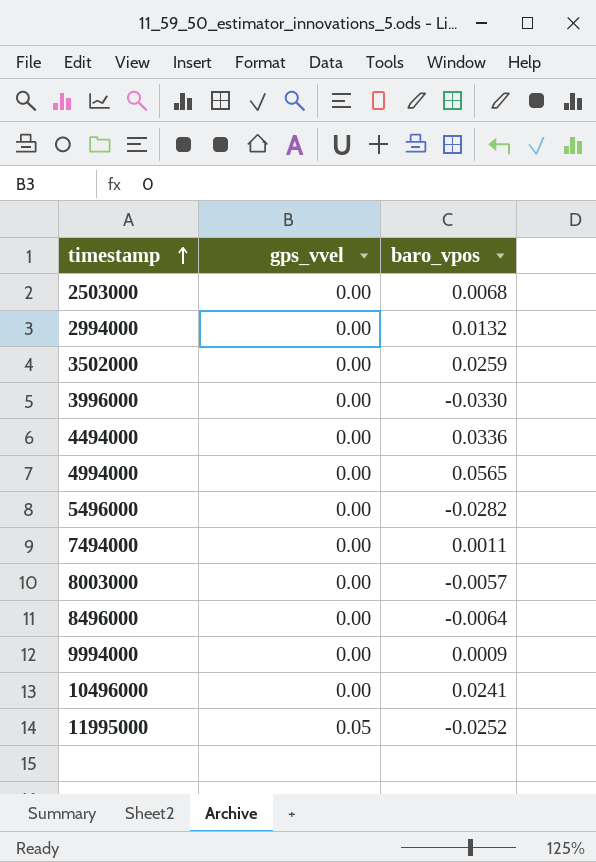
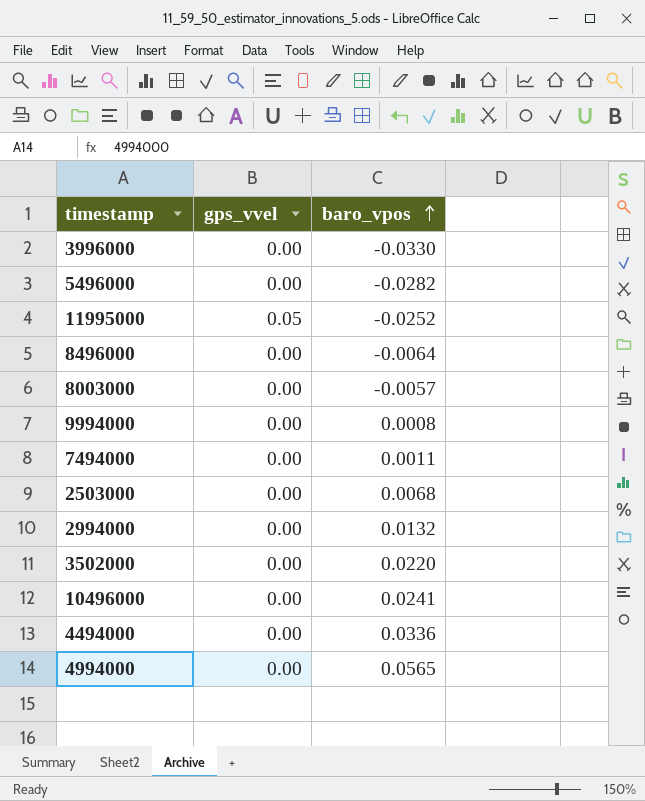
row order: timestamp ascending -> baro_vpos ascending
9994000 | baro_vpos: 0.0009 -> 0.0008
3502000 | baro_vpos: 0.0259 -> 0.0220

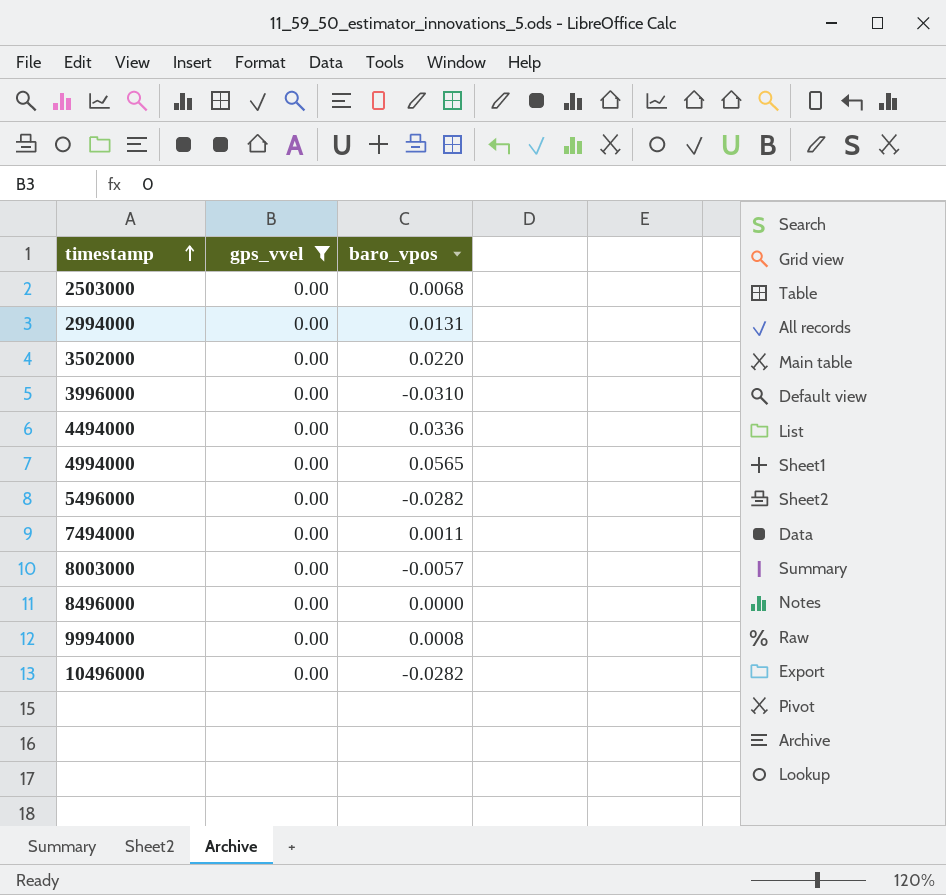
filter: none -> gps_vvel = 0.00
row order: baro_vpos ascending -> timestamp ascending
2994000 | baro_vpos: 0.0132 -> 0.0131
3996000 | baro_vpos: -0.0330 -> -0.0310
8496000 | baro_vpos: -0.0064 -> 0.0000
10496000 | baro_vpos: 0.0241 -> -0.0282

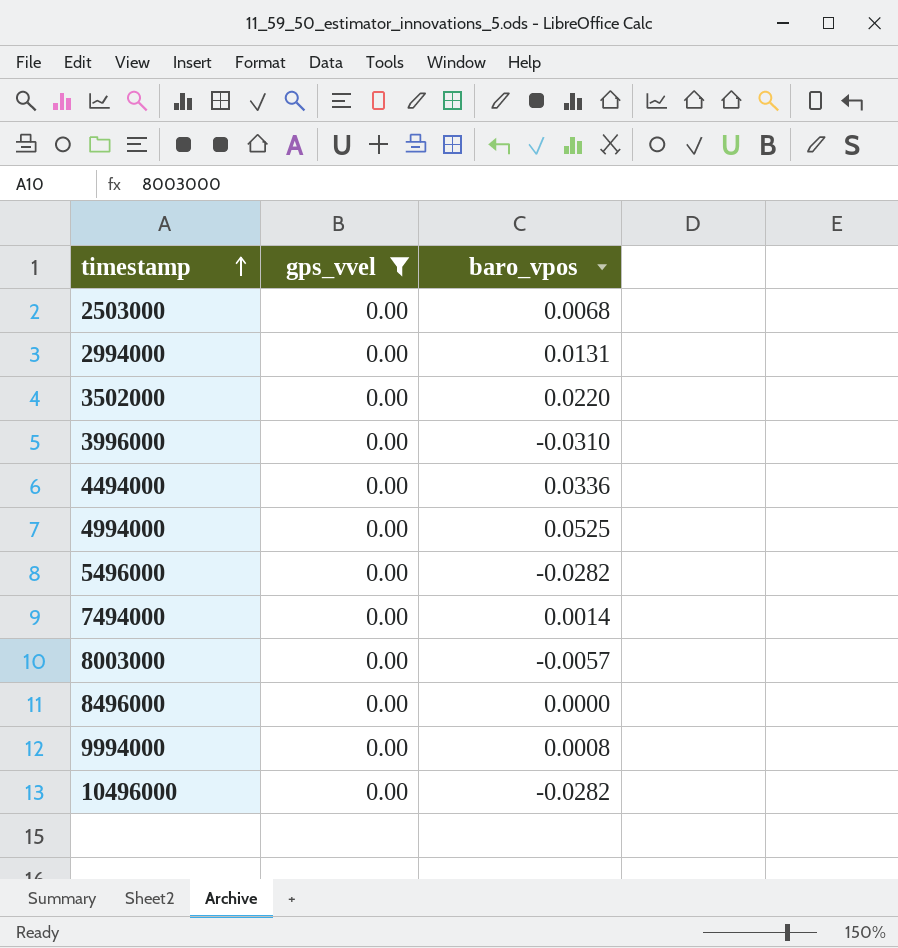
4994000 | baro_vpos: 0.0565 -> 0.0525
7494000 | baro_vpos: 0.0011 -> 0.0014

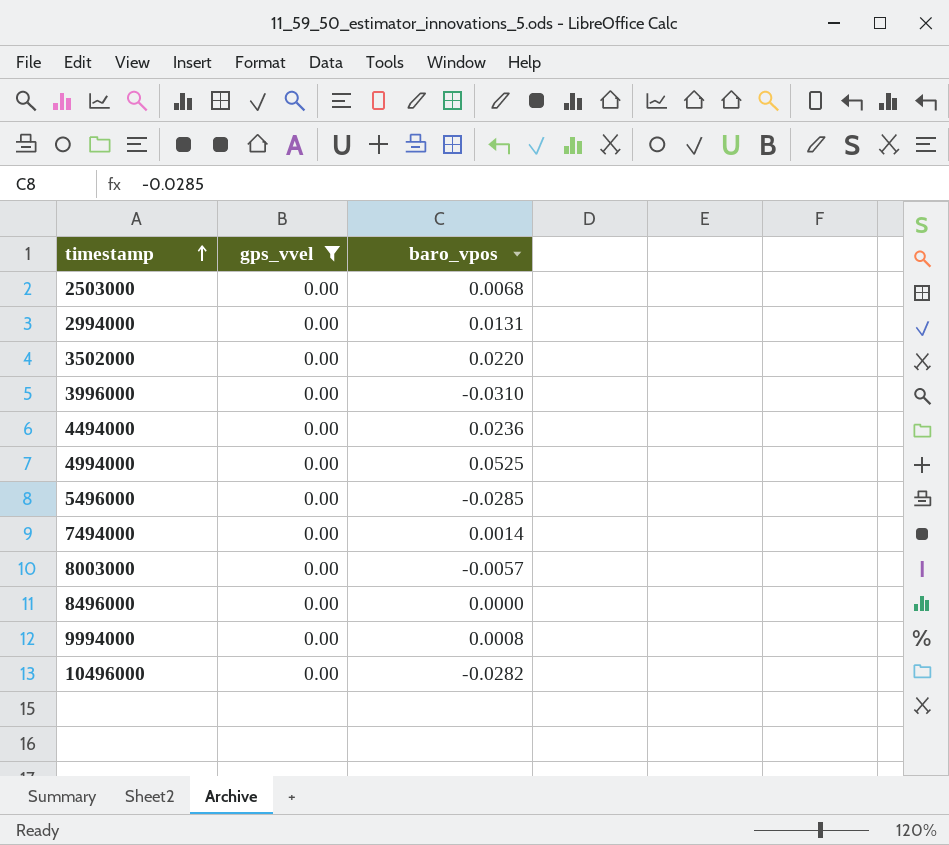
4494000 | baro_vpos: 0.0336 -> 0.0236
5496000 | baro_vpos: -0.0282 -> -0.0285

